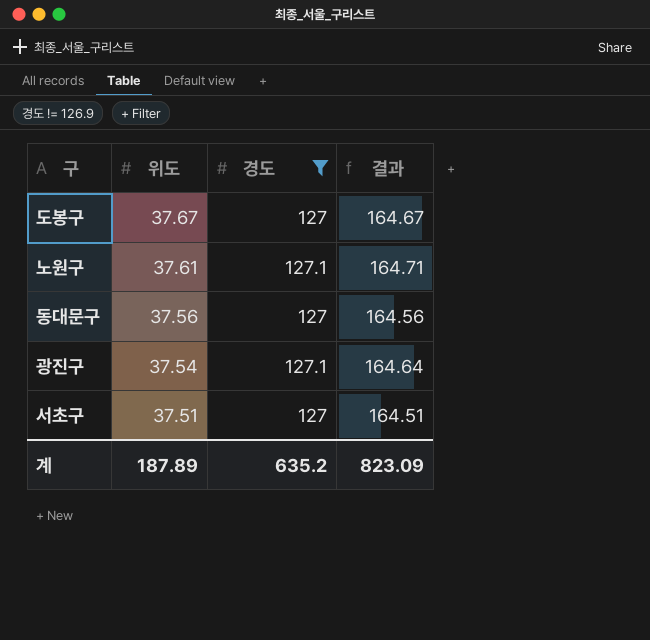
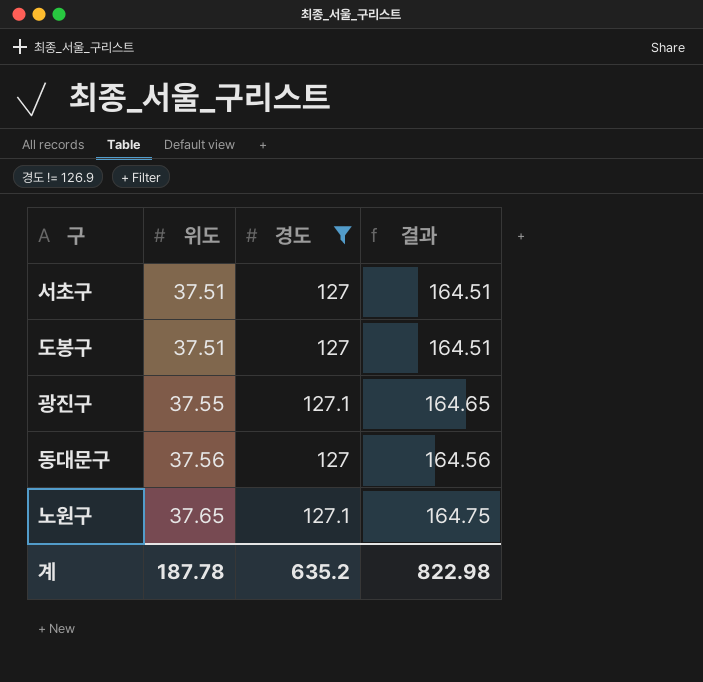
row order: 위도 descending -> 위도 ascending
도봉구 | 위도: 37.67 -> 37.51
도봉구 | 결과: 164.67 -> 164.51
광진구 | 위도: 37.54 -> 37.55
광진구 | 결과: 164.64 -> 164.65
노원구 | 위도: 37.61 -> 37.65
노원구 | 결과: 164.71 -> 164.75
계 | 위도: 187.89 -> 187.78
계 | 결과: 823.09 -> 822.98

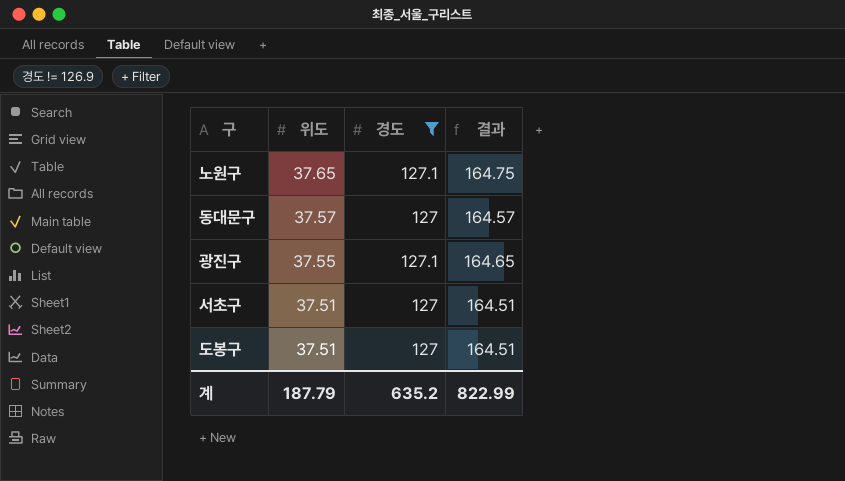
row order: 위도 ascending -> 위도 descending
동대문구 | 위도: 37.56 -> 37.57
동대문구 | 결과: 164.56 -> 164.57
계 | 위도: 187.78 -> 187.79
계 | 결과: 822.98 -> 822.99

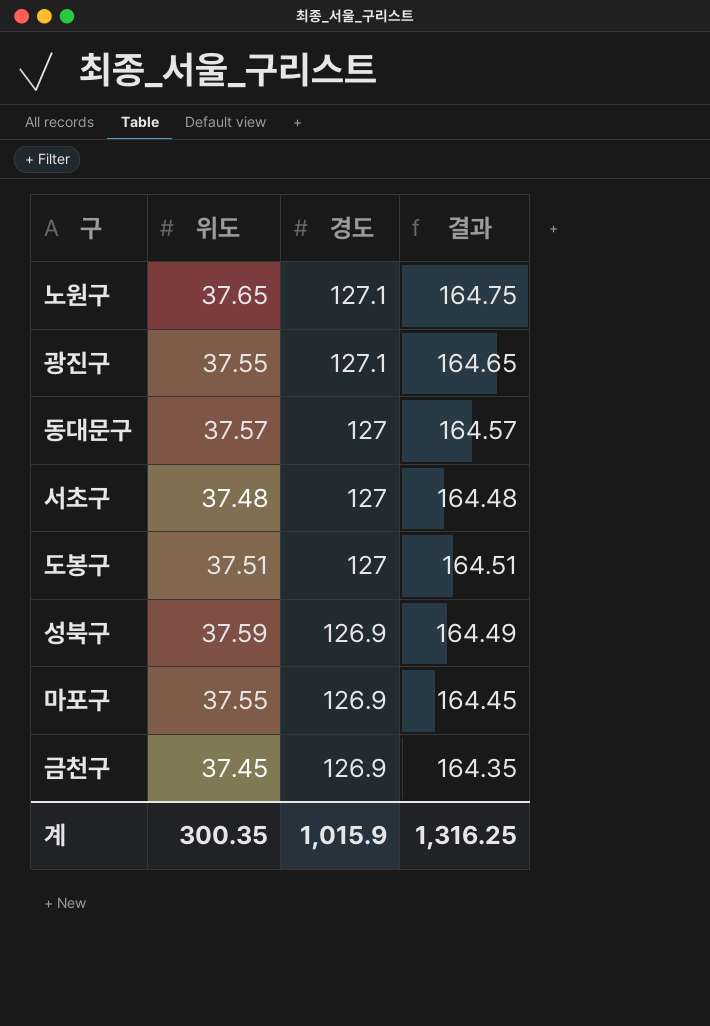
filter: 경도 != 126.9 -> none
row order: 위도 descending -> 경도 descending
서초구 | 위도: 37.51 -> 37.48
서초구 | 결과: 164.51 -> 164.48
계 | 위도: 187.79 -> 300.35
계 | 경도: 635.2 -> 1,015.9
계 | 결과: 822.99 -> 1,316.25

